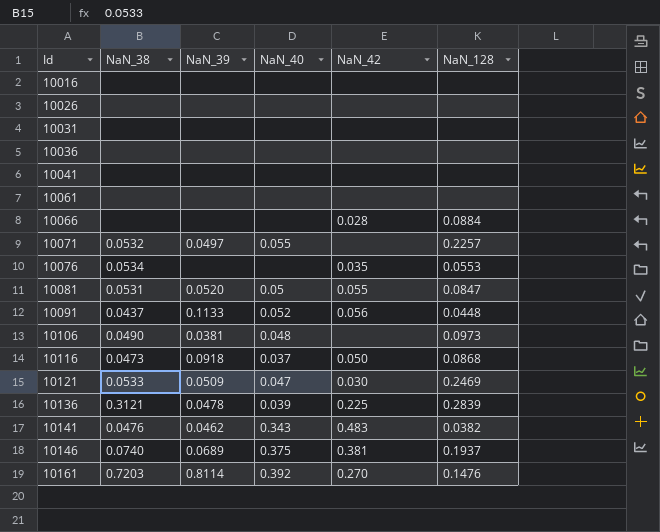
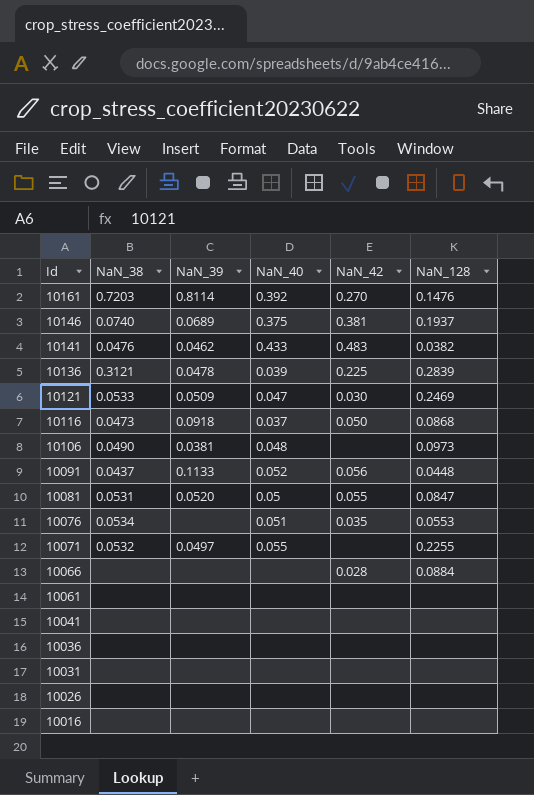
row order: Id ascending -> Id descending
10141 | NaN_40: 0.343 -> 0.433
10076 | NaN_40: none -> 0.051
10071 | NaN_128: 0.2257 -> 0.2255

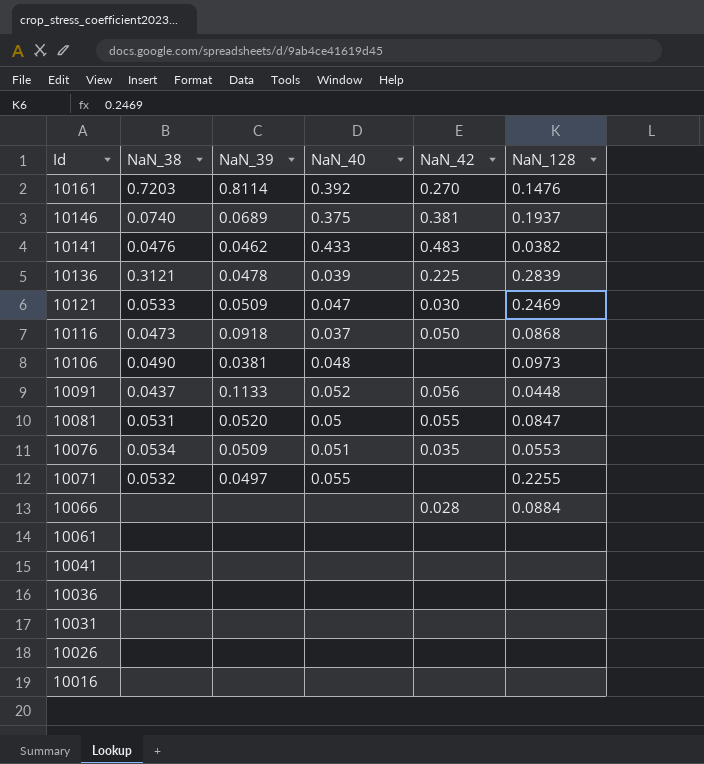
10076 | NaN_39: none -> 0.0509

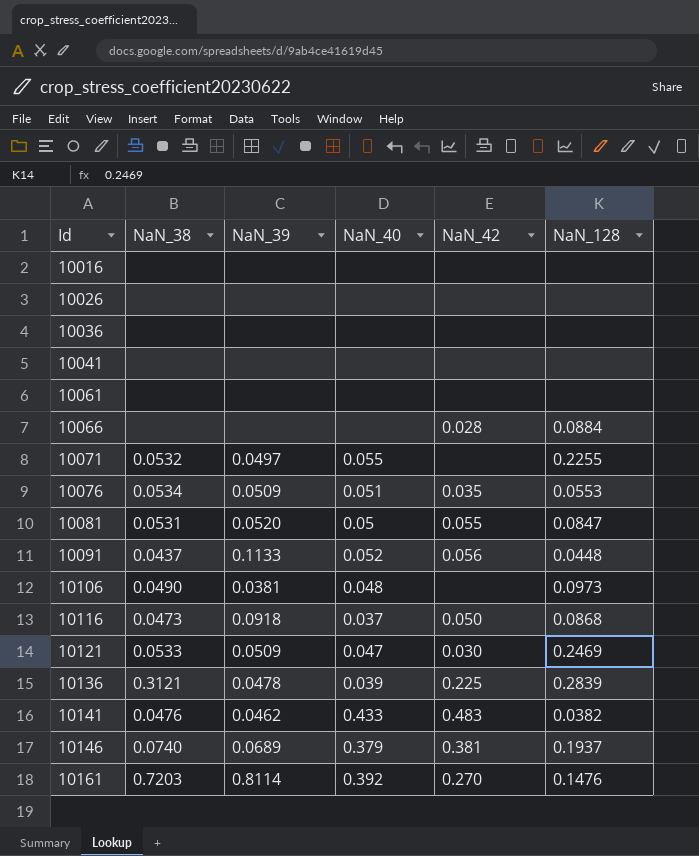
row order: Id descending -> Id ascending
row 10031: none | none | none | none | none -> none
10146 | NaN_40: 0.375 -> 0.379

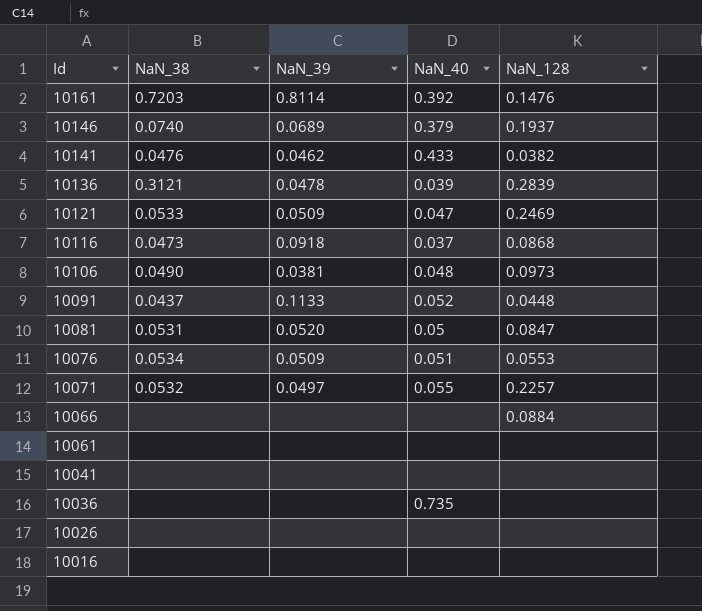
row order: Id ascending -> Id descending
column NaN_42 | position: 5 -> none
10071 | NaN_128: 0.2255 -> 0.2257
10036 | NaN_40: none -> 0.735

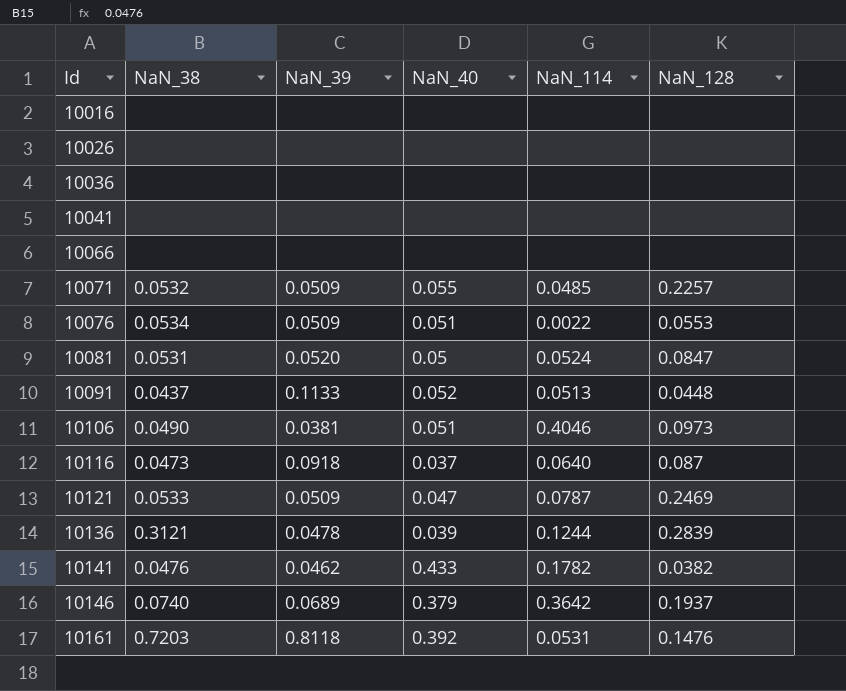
row order: Id descending -> Id ascending
column NaN_114 | position: none -> 5
row 10061: none | none | none | none -> none
10036 | NaN_40: 0.735 -> none
10066 | NaN_128: 0.0884 -> none
10071 | NaN_39: 0.0497 -> 0.0509
10106 | NaN_40: 0.048 -> 0.051
10116 | NaN_128: 0.0868 -> 0.087
10161 | NaN_39: 0.8114 -> 0.8118

